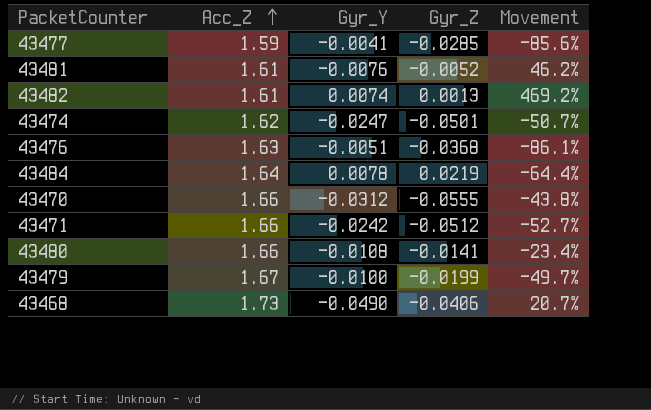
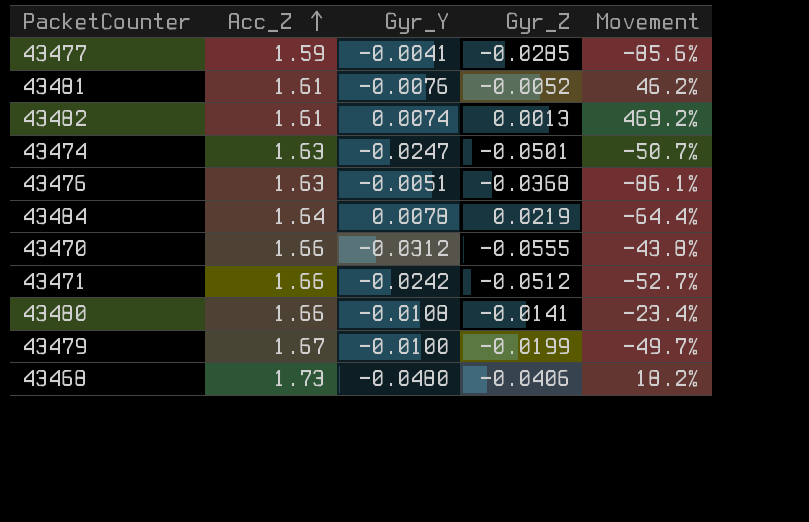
43474 | Acc_Z: 1.62 -> 1.63
43468 | Gyr_Y: -0.0490 -> -0.0480
43468 | Movement: 20.7% -> 18.2%

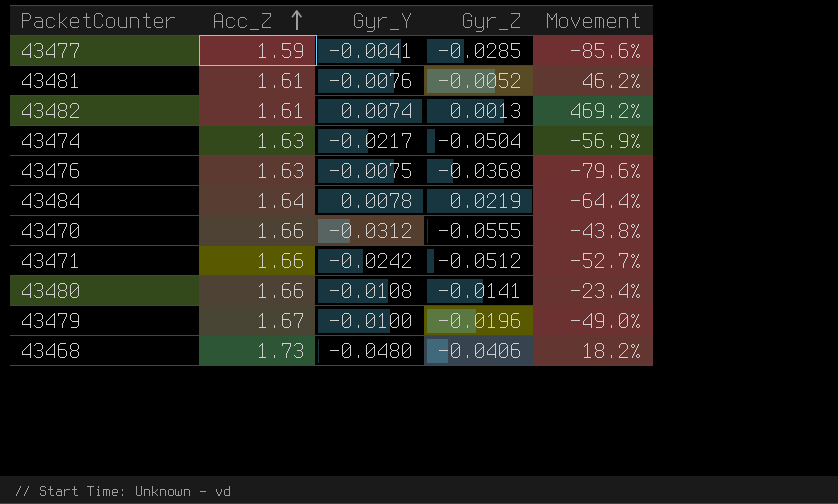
43474 | Gyr_Y: -0.0247 -> -0.0217
43474 | Gyr_Z: -0.0501 -> -0.0504
43474 | Movement: -50.7% -> -56.9%
43476 | Gyr_Y: -0.0051 -> -0.0075
43476 | Movement: -86.1% -> -79.6%
43479 | Gyr_Z: -0.0199 -> -0.0196
43479 | Movement: -49.7% -> -49.0%

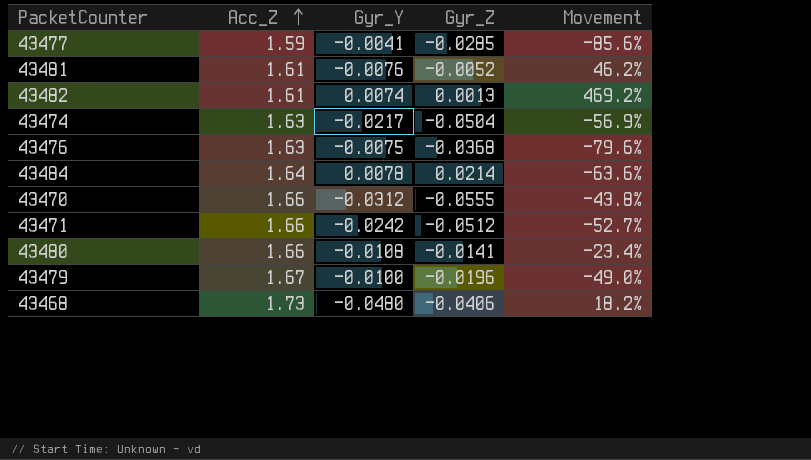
43484 | Gyr_Z: 0.0219 -> 0.0214
43484 | Movement: -64.4% -> -63.6%

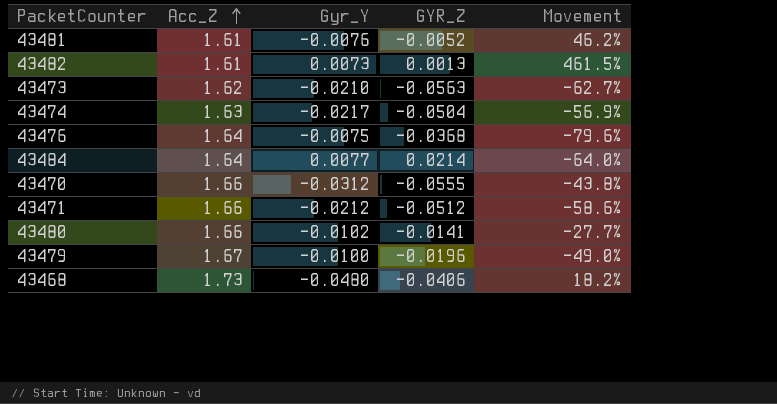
column name: Gyr_Z -> GYR_Z
row 43477: 1.59 | -0.0041 | -0.0285 | -85.6% -> none
43482 | Gyr_Y: 0.0074 -> 0.0073
43482 | Movement: 469.2% -> 461.5%
row 43473: none -> 1.62 | -0.0210 | -0.0563 | -62.7%
43476 | Acc_Z: 1.63 -> 1.64
43484 | Gyr_Y: 0.0078 -> 0.0077
43484 | Movement: -63.6% -> -64.0%
43471 | Gyr_Y: -0.0242 -> -0.0212
43471 | Movement: -52.7% -> -58.6%
43480 | Gyr_Y: -0.0108 -> -0.0102
43480 | Movement: -23.4% -> -27.7%

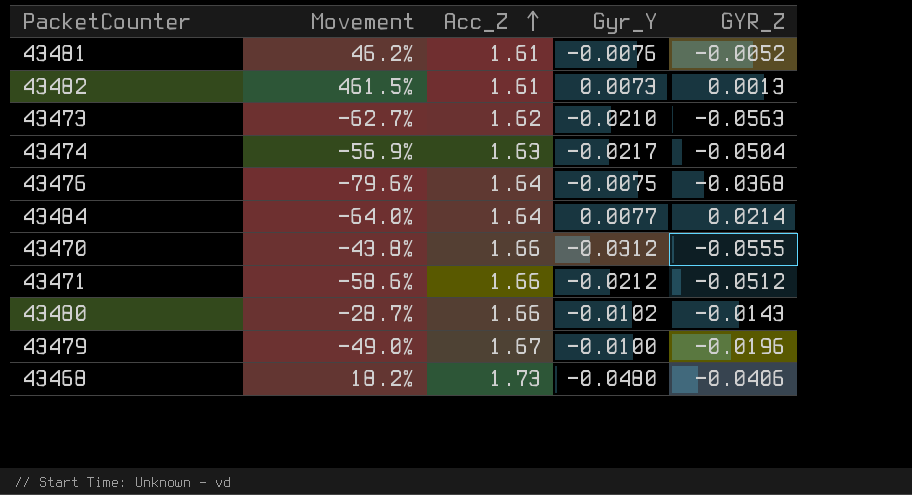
column Movement | position: 5 -> 2
43480 | Movement: -27.7% -> -28.7%
43480 | GYR_Z: -0.0141 -> -0.0143

